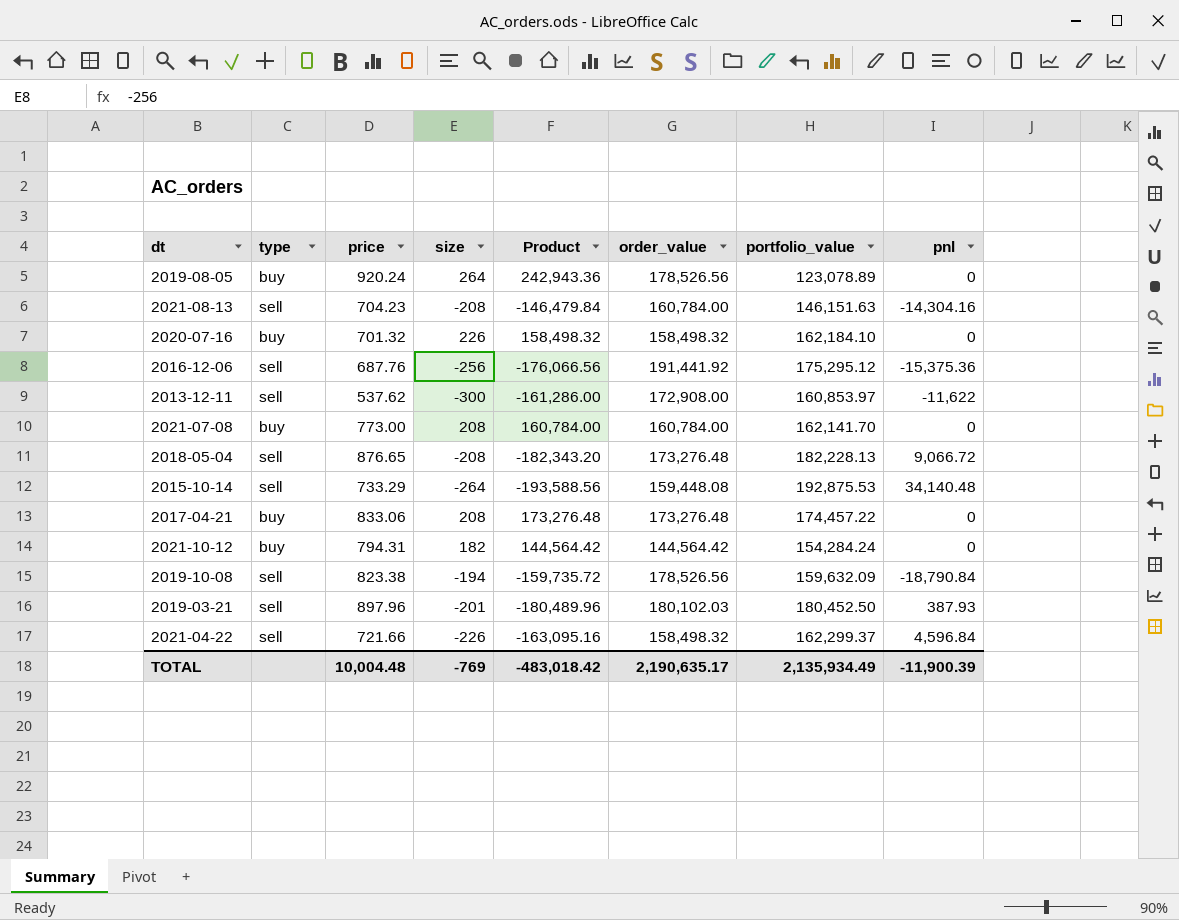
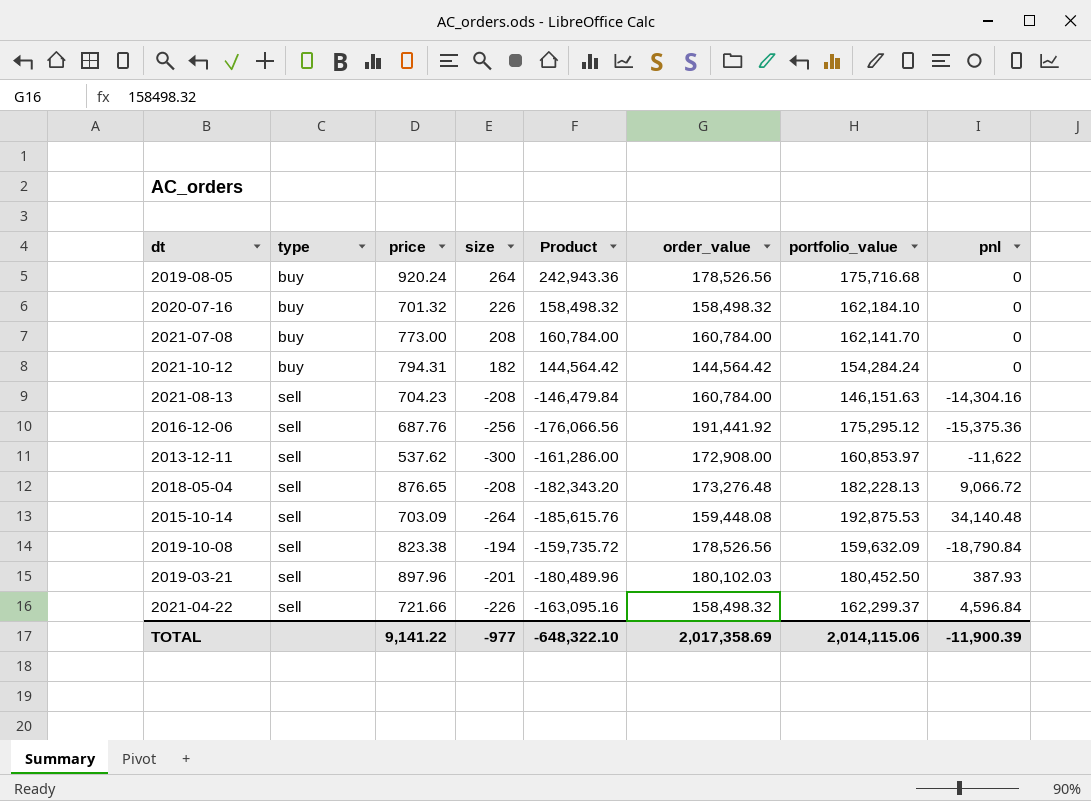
row order: none -> type ascending
row 2017-04-21: buy | 833.06 | 208 | 173,276.48 | 173,276.48 | 174,457.22 | 0 -> none
2019-08-05 | portfolio_value: 123,078.89 -> 175,716.68
2015-10-14 | price: 733.29 -> 703.09
2015-10-14 | Product: -193,588.56 -> -185,615.76
TOTAL | price: 10,004.48 -> 9,141.22
TOTAL | size: -769 -> -977
TOTAL | Product: -483,018.42 -> -648,322.10
TOTAL | order_value: 2,190,635.17 -> 2,017,358.69
TOTAL | portfolio_value: 2,135,934.49 -> 2,014,115.06

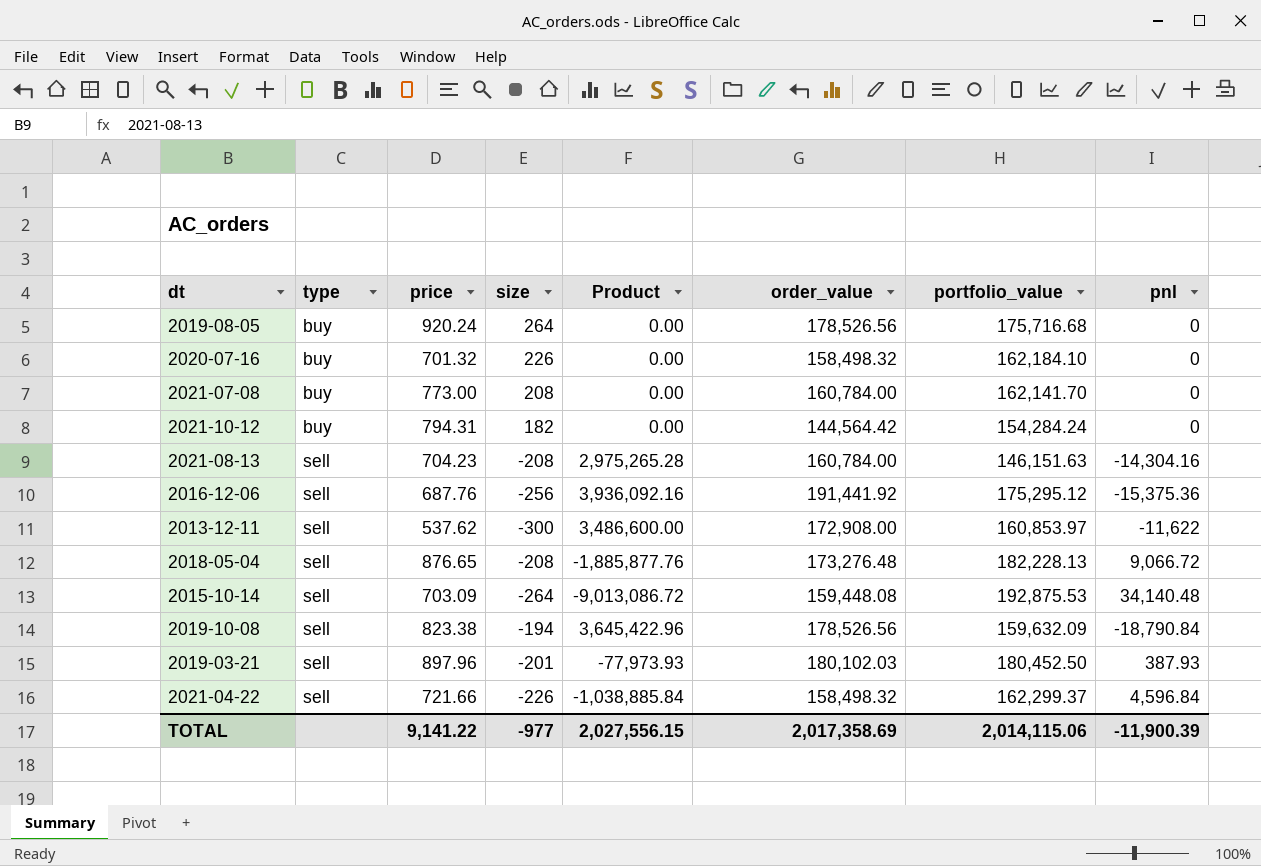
column Product | formula: [price] * [size] -> [size] * [pnl]
TOTAL | Product: -648,322.10 -> 2,027,556.15

